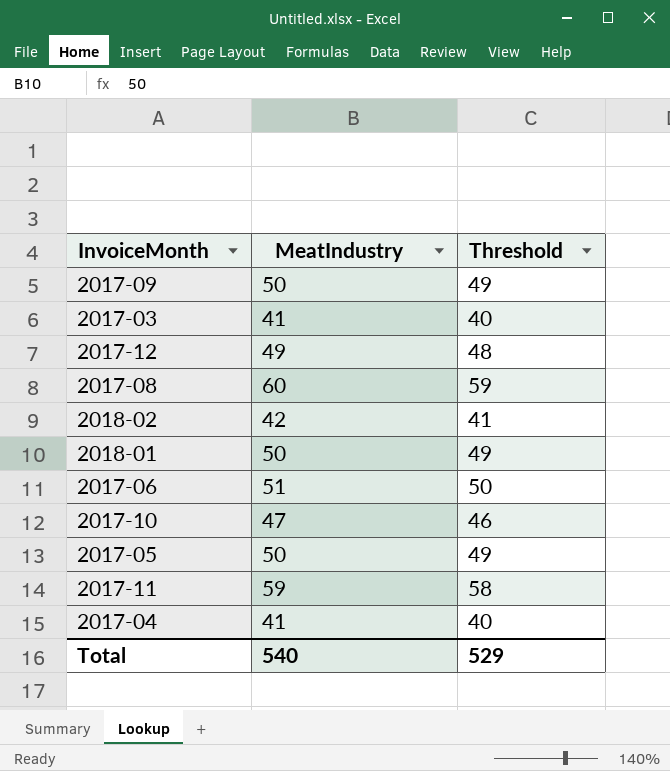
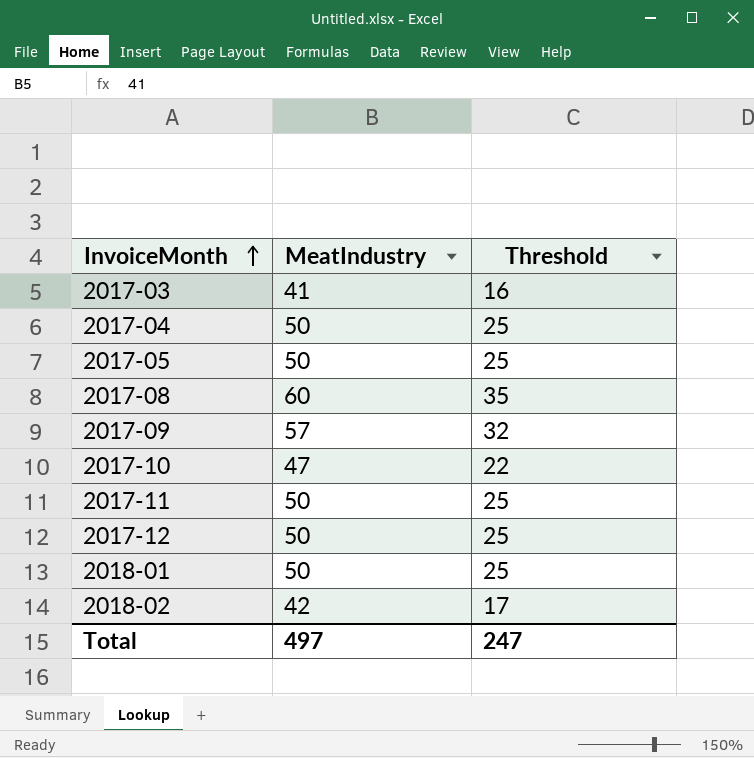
row order: none -> InvoiceMonth ascending
column Threshold | formula: [MeatIndustry] - 1 -> [MeatIndustry] - 25
row 2017-06: 51 | 50 -> none
2017-04 | MeatIndustry: 41 -> 50
2017-09 | MeatIndustry: 50 -> 57
2017-11 | MeatIndustry: 59 -> 50
2017-12 | MeatIndustry: 49 -> 50
Total | MeatIndustry: 540 -> 497
Total | Threshold: 529 -> 247

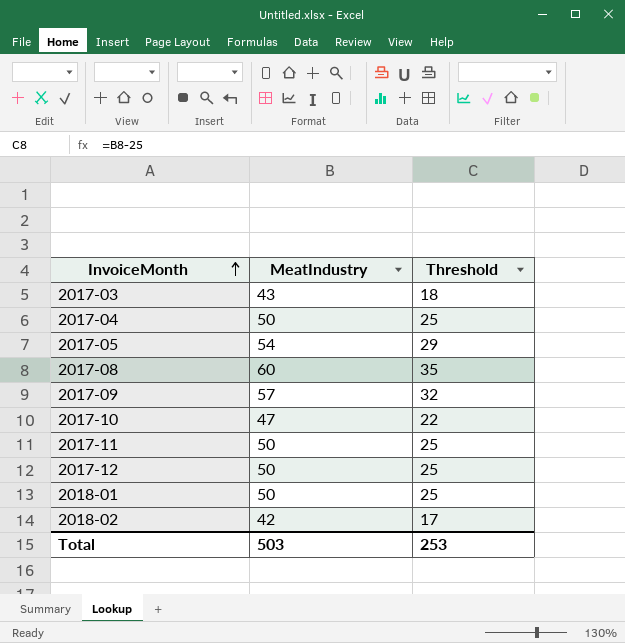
2017-03 | MeatIndustry: 41 -> 43
2017-03 | Threshold: 16 -> 18
2017-05 | MeatIndustry: 50 -> 54
2017-05 | Threshold: 25 -> 29
Total | MeatIndustry: 497 -> 503
Total | Threshold: 247 -> 253

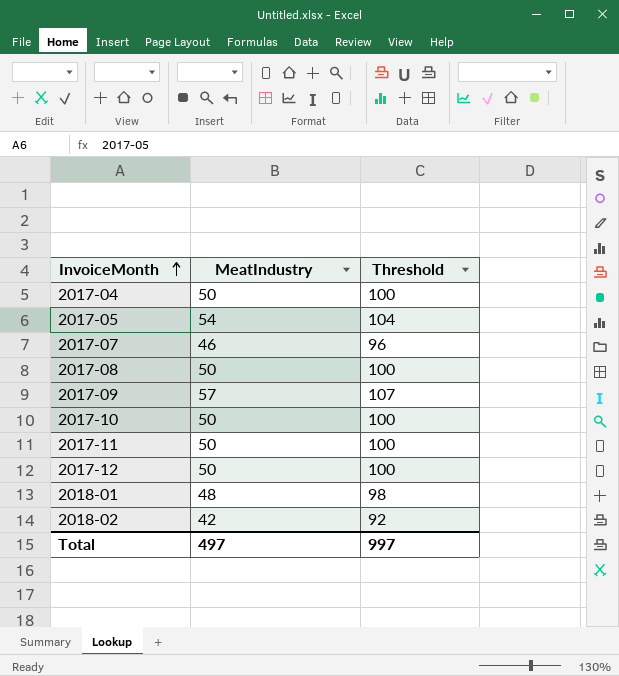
column Threshold | formula: [MeatIndustry] - 25 -> [MeatIndustry] + 50
row 2017-03: 43 | 18 -> none
row 2017-07: none -> 46 | 96
2017-08 | MeatIndustry: 60 -> 50
2017-10 | MeatIndustry: 47 -> 50
2018-01 | MeatIndustry: 50 -> 48
Total | MeatIndustry: 503 -> 497
Total | Threshold: 253 -> 997

